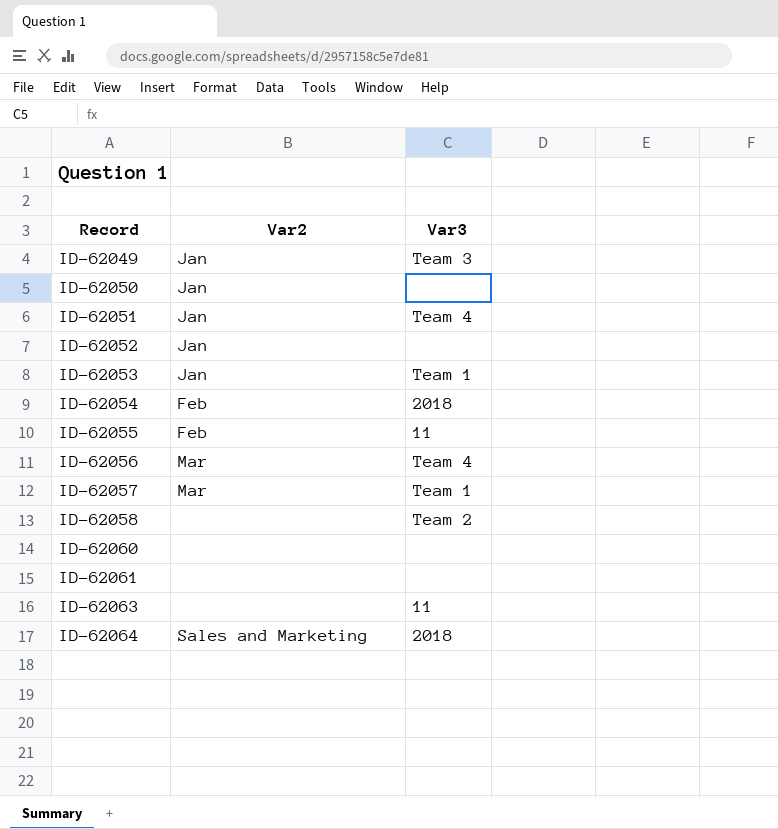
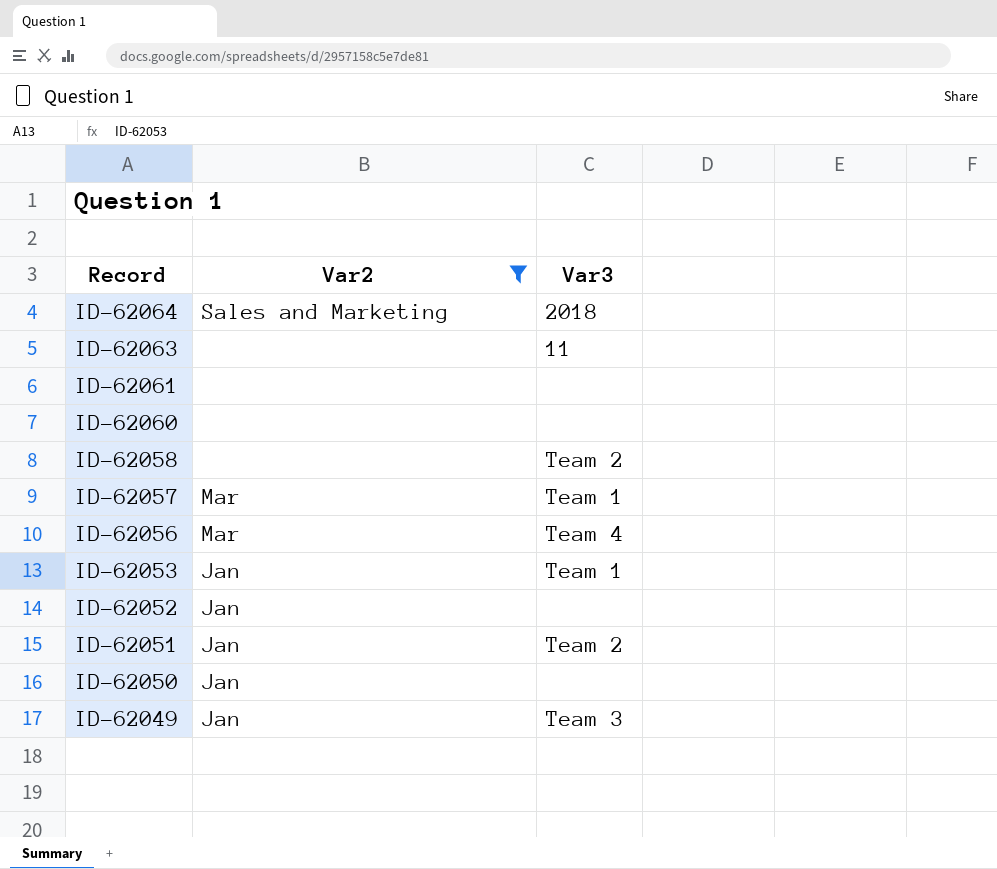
filter: none -> Var2 != Feb
row order: Record ascending -> Record descending
ID-62051 | Var3: Team 4 -> Team 2

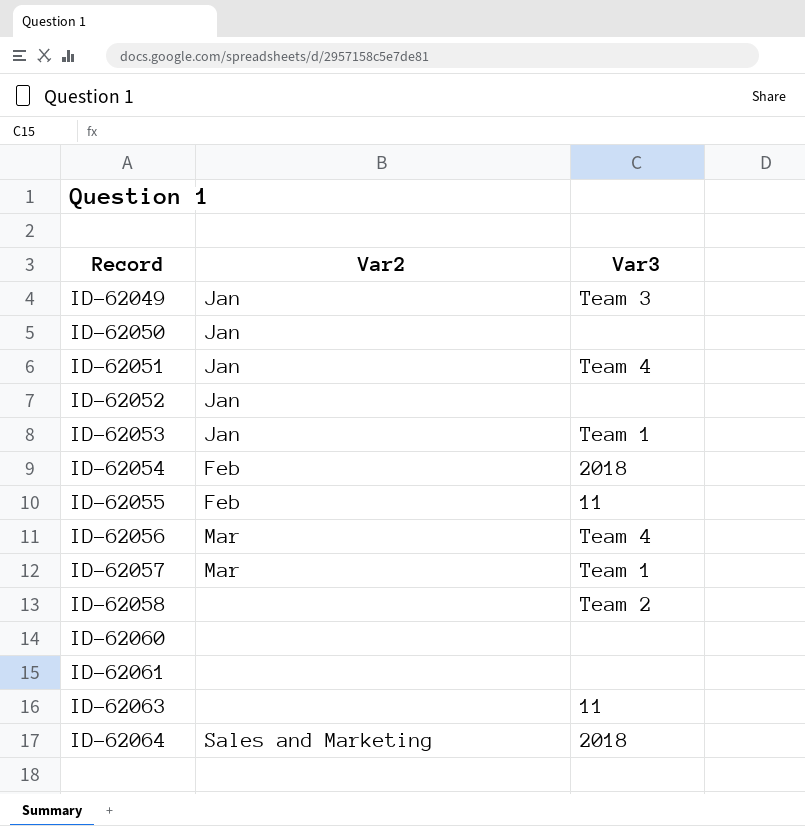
filter: Var2 != Feb -> none
row order: Record descending -> Record ascending
ID-62051 | Var3: Team 2 -> Team 4

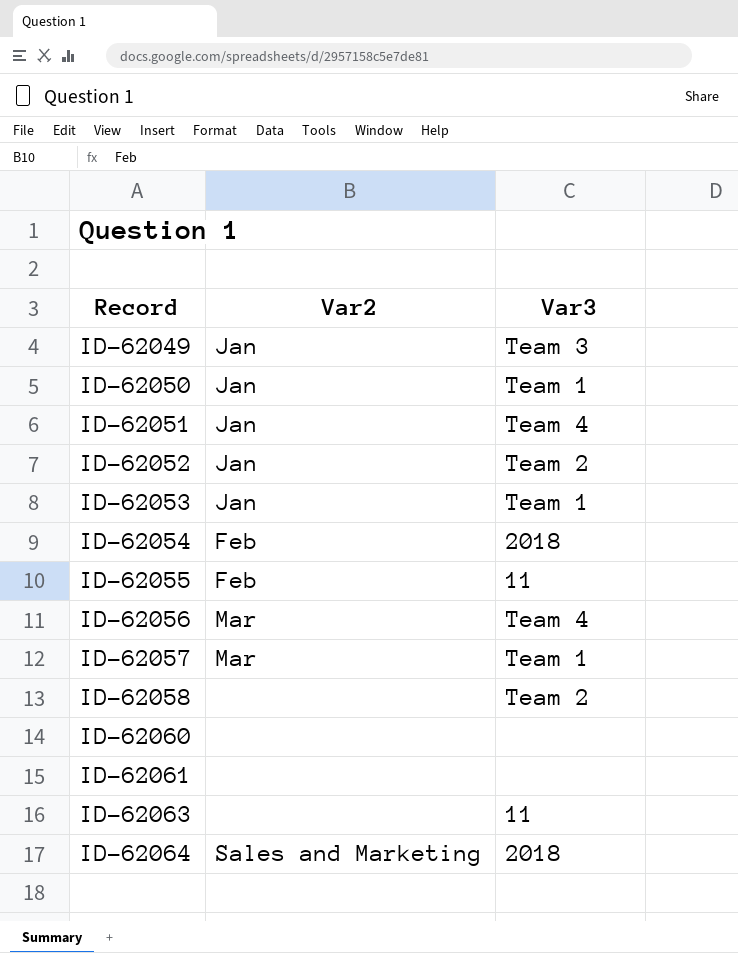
ID-62050 | Var3: none -> Team 1
ID-62052 | Var3: none -> Team 2

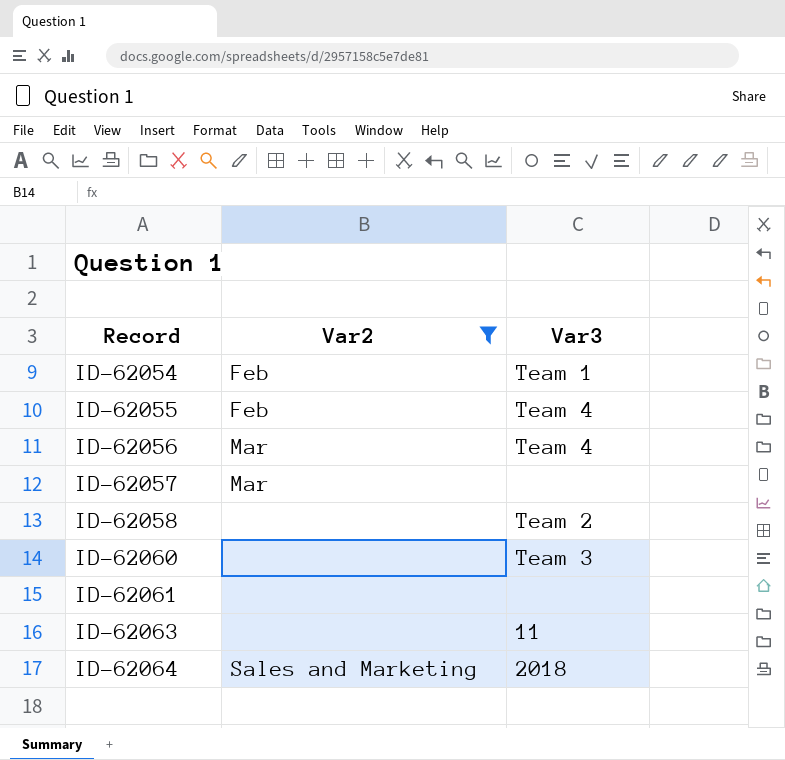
filter: none -> Var2 != Jan
ID-62054 | Var3: 2018 -> Team 1
ID-62055 | Var3: 11 -> Team 4
ID-62057 | Var3: Team 1 -> none
ID-62060 | Var3: none -> Team 3

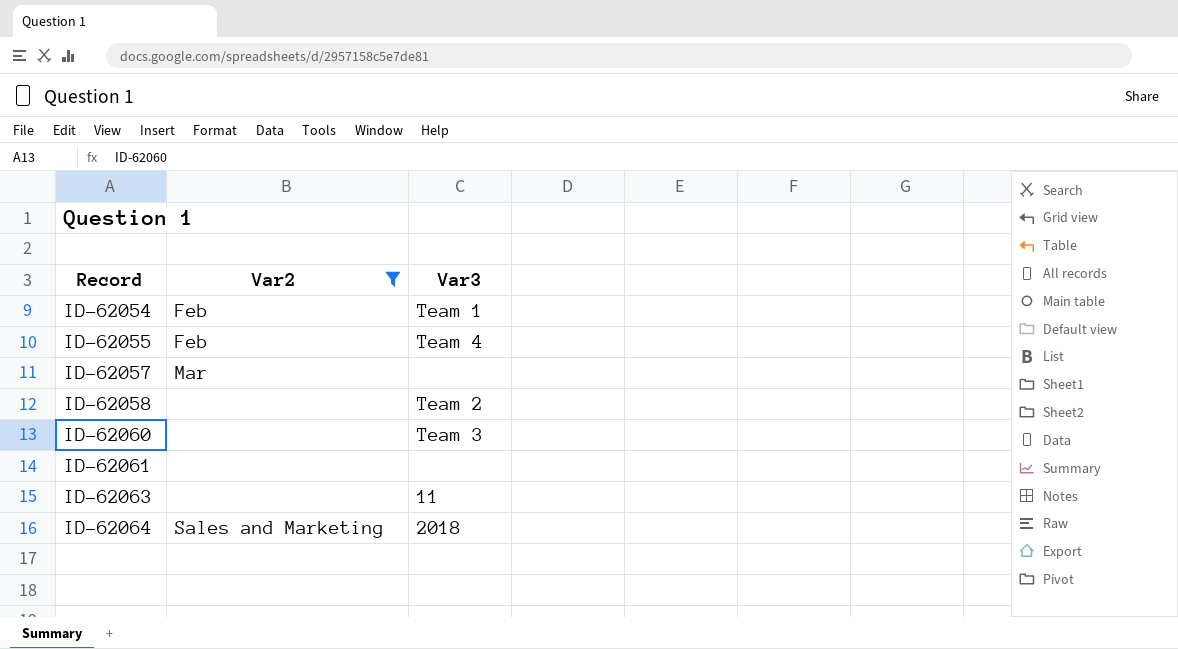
row ID-62056: Mar | Team 4 -> none

